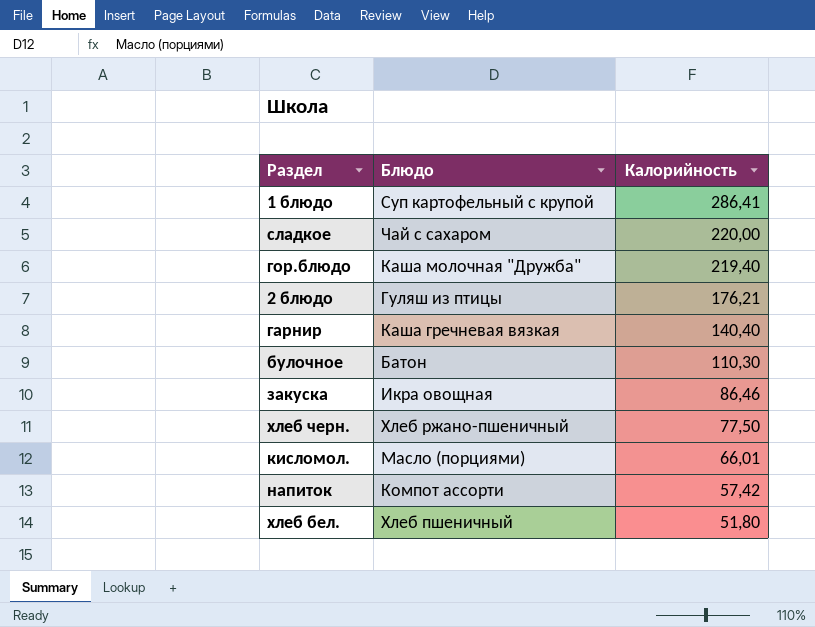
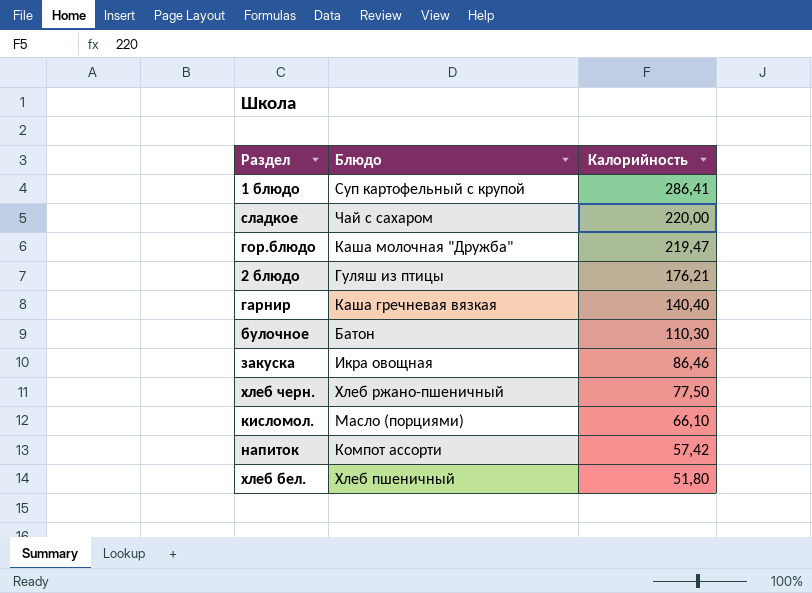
гор.блюдо | Калорийность: 219,40 -> 219,47
кисломол. | Калорийность: 66,01 -> 66,10

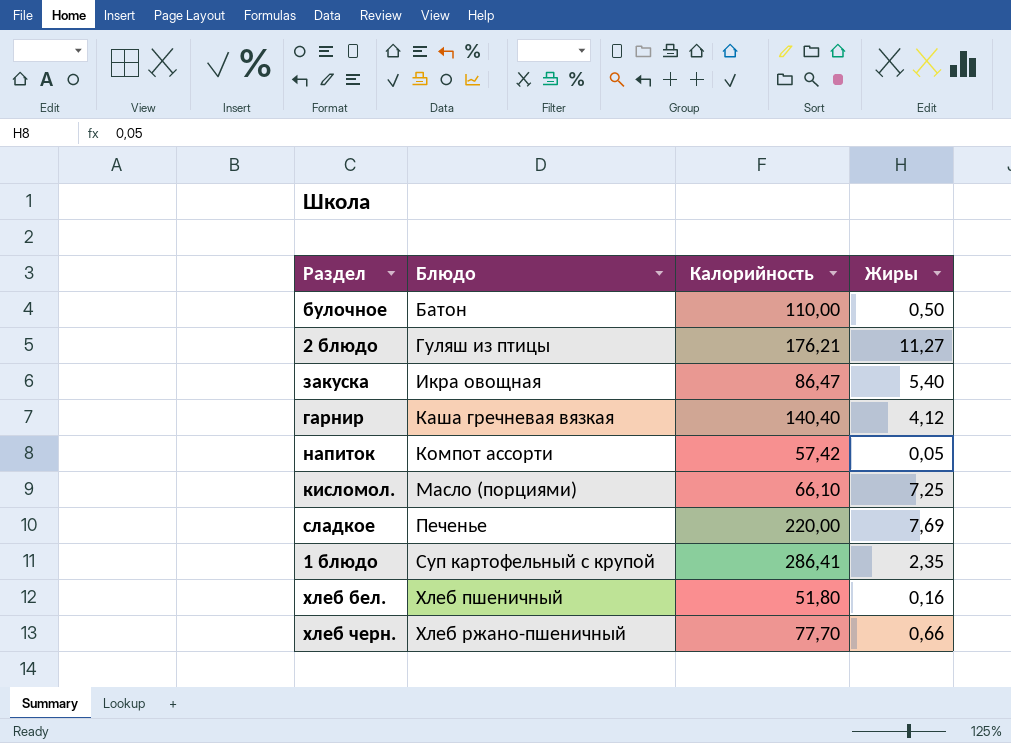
row order: Калорийность descending -> Блюдо ascending
column Жиры | position: none -> 4
row гор.блюдо: Каша молочная "Дружба" | 219,47 -> none
булочное | Калорийность: 110,30 -> 110,00
закуска | Калорийность: 86,46 -> 86,47
сладкое | Блюдо: Чай с сахаром -> Печенье
хлеб черн. | Калорийность: 77,50 -> 77,70

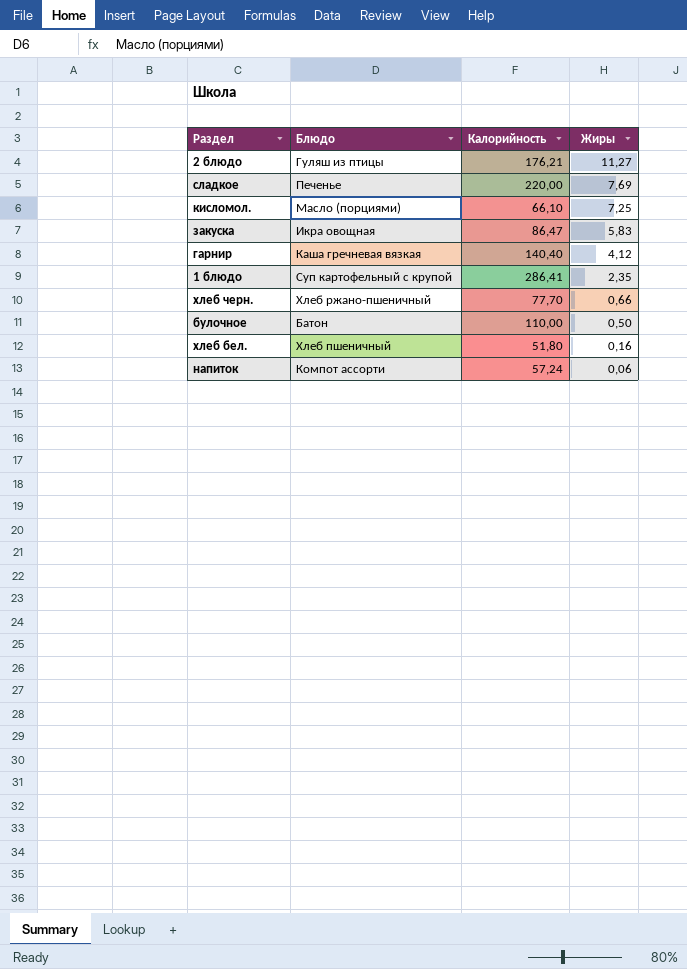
row order: Блюдо ascending -> Жиры descending
закуска | Жиры: 5,40 -> 5,83
напиток | Калорийность: 57,42 -> 57,24
напиток | Жиры: 0,05 -> 0,06

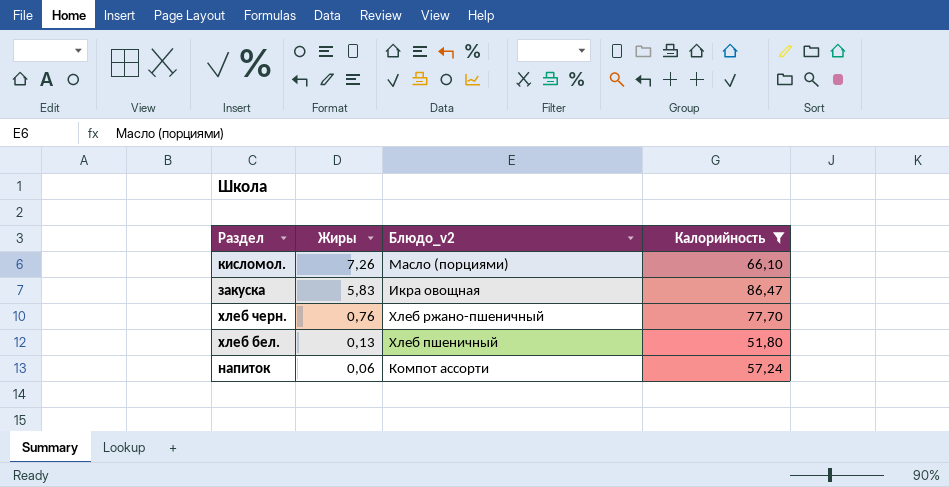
filter: none -> Калорийность <= 86,47
column Жиры | position: 4 -> 2
column name: Блюдо -> Блюдо_v2
кисломол. | Жиры: 7,25 -> 7,26
хлеб черн. | Жиры: 0,66 -> 0,76
хлеб бел. | Жиры: 0,16 -> 0,13

